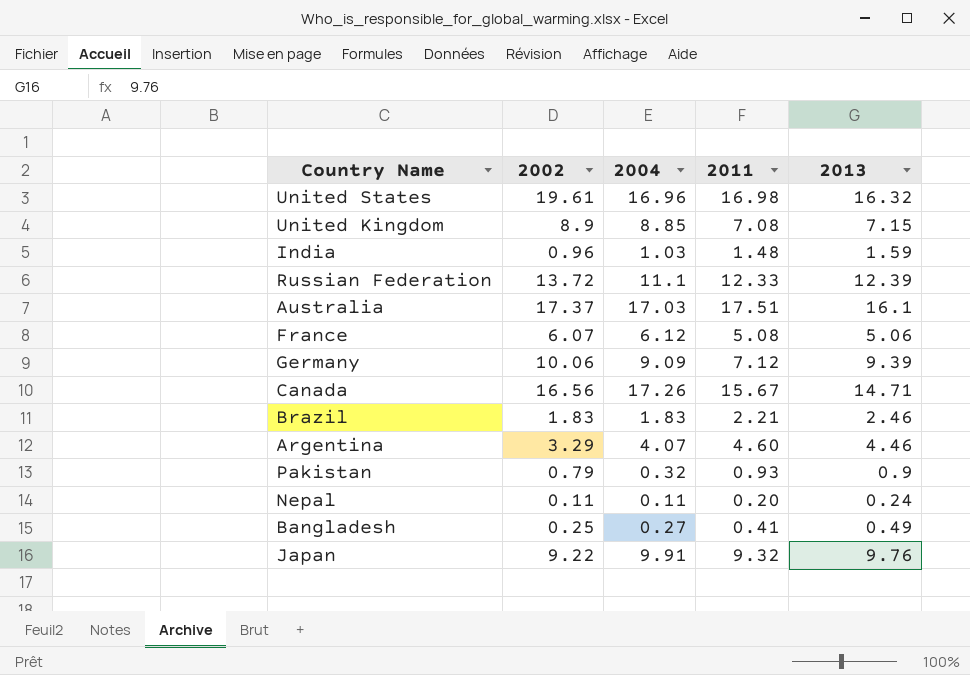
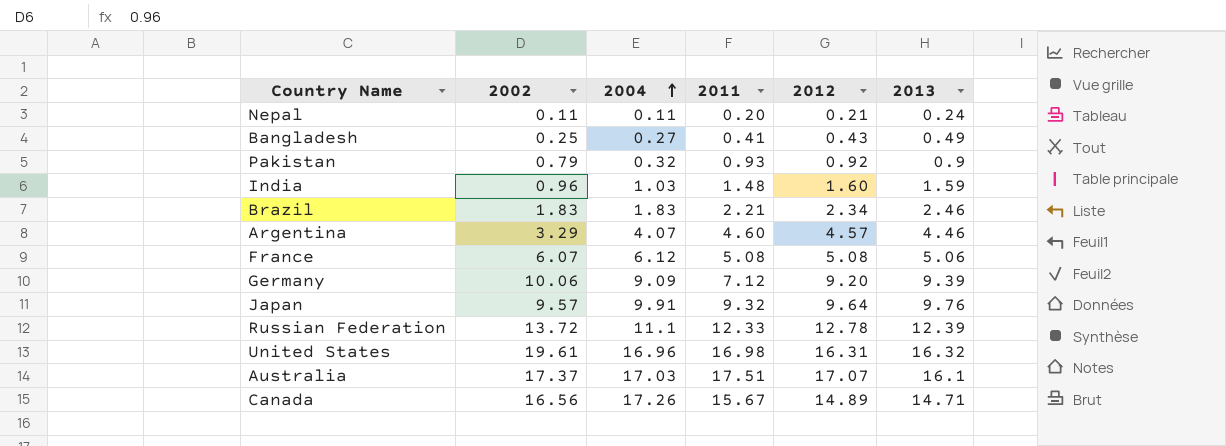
row order: none -> 2004 ascending
column 2012 | position: none -> 5
row United Kingdom: 8.9 | 8.85 | 7.08 | 7.15 -> none
Japan | 2002: 9.22 -> 9.57

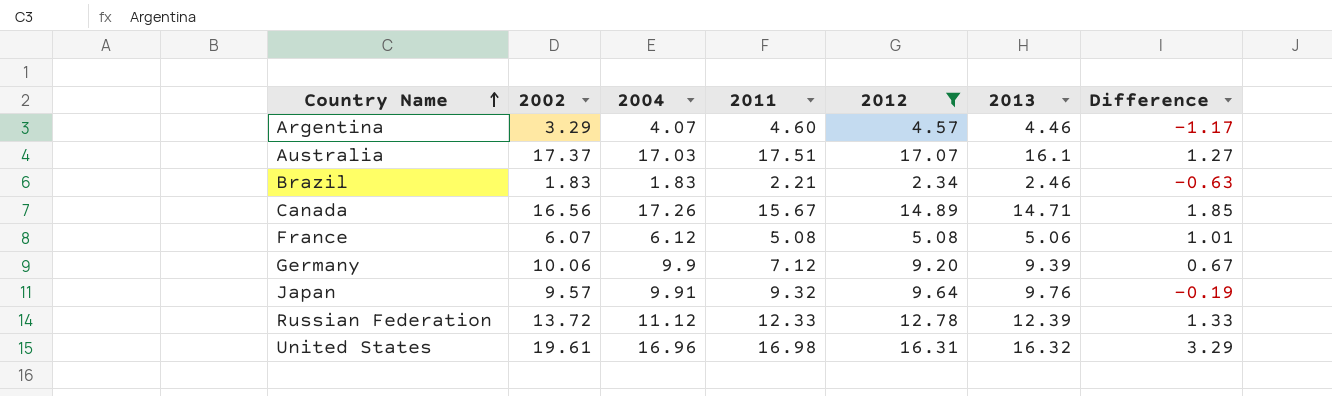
filter: none -> 2012 >= 2.34
row order: 2004 ascending -> Country Name ascending
column Difference | formula: none -> [2002] - [2013]
Germany | 2004: 9.09 -> 9.9
Russian Federation | 2004: 11.1 -> 11.12

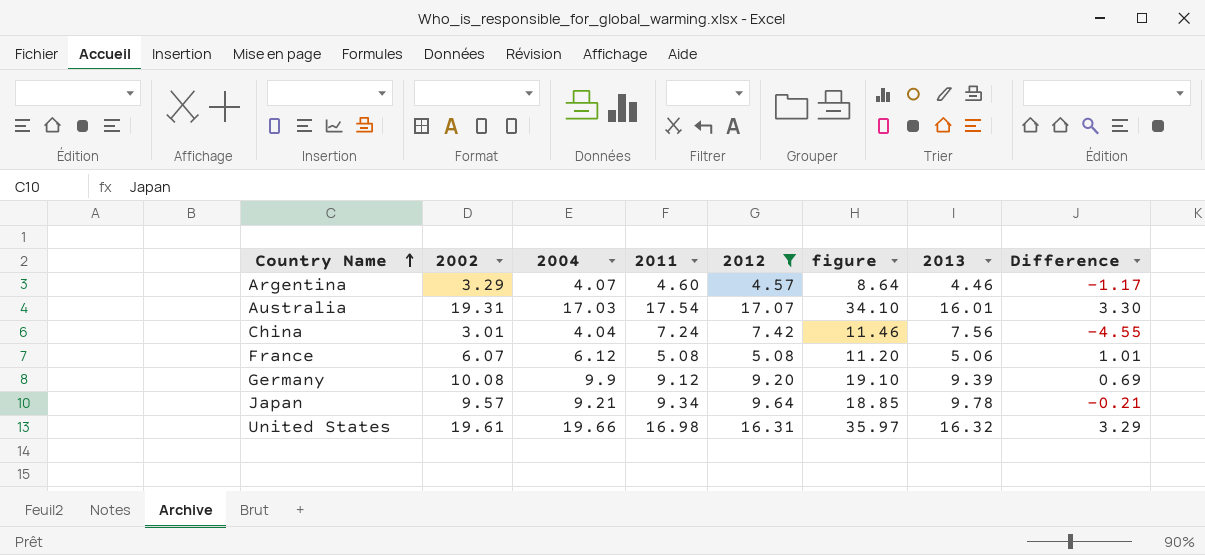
column figure | formula: none -> [2004] + [2012]
row Brazil: 1.83 | 1.83 | 2.21 | 2.34 | 2.46 | -0.63 -> none
row Canada: 16.56 | 17.26 | 15.67 | 14.89 | 14.71 | 1.85 -> none
row Russian Federation: 13.72 | 11.12 | 12.33 | 12.78 | 12.39 | 1.33 -> none
Australia | 2002: 17.37 -> 19.31
Australia | 2011: 17.51 -> 17.54
Australia | 2013: 16.1 -> 16.01
Australia | Difference: 1.27 -> 3.30
row China: none -> 3.01 | 4.04 | 7.24 | 7.42 | 11.46 | 7.56 | -4.55
Germany | 2002: 10.06 -> 10.08
Germany | 2011: 7.12 -> 9.12
Germany | Difference: 0.67 -> 0.69
Japan | 2004: 9.91 -> 9.21
Japan | 2011: 9.32 -> 9.34
Japan | 2013: 9.76 -> 9.78
Japan | Difference: -0.19 -> -0.21
United States | 2004: 16.96 -> 19.66

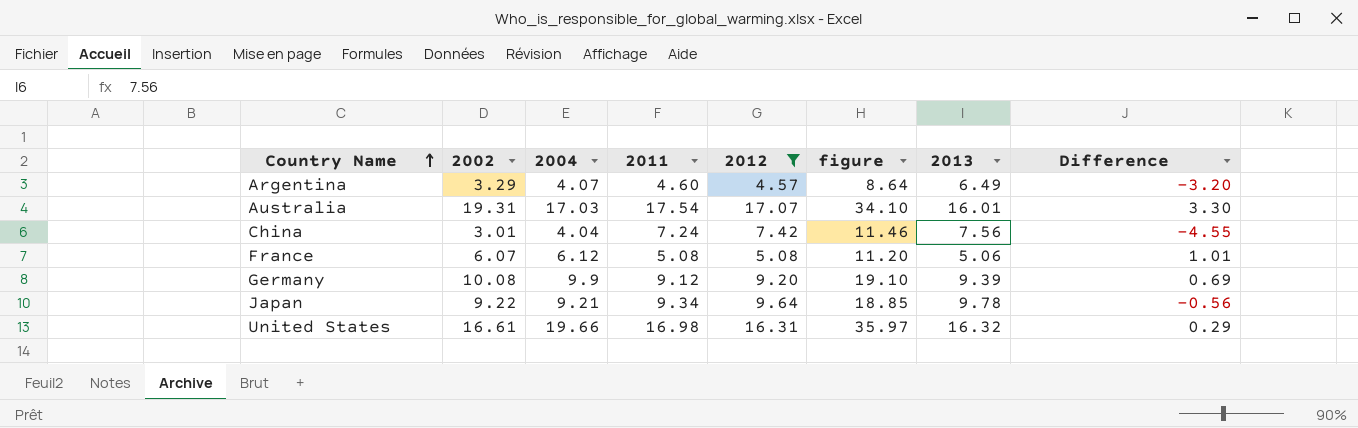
Argentina | 2013: 4.46 -> 6.49
Argentina | Difference: -1.17 -> -3.20
Japan | 2002: 9.57 -> 9.22
Japan | Difference: -0.21 -> -0.56
United States | 2002: 19.61 -> 16.61
United States | Difference: 3.29 -> 0.29

